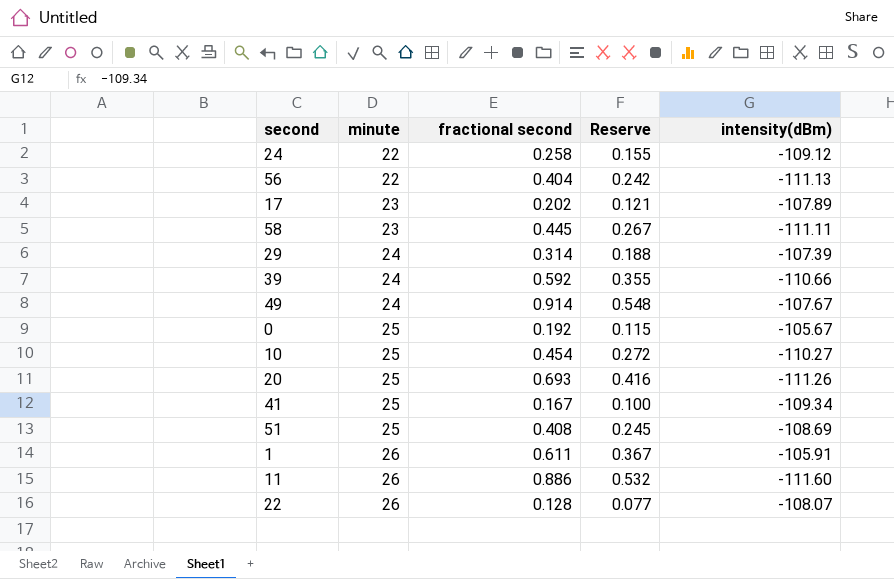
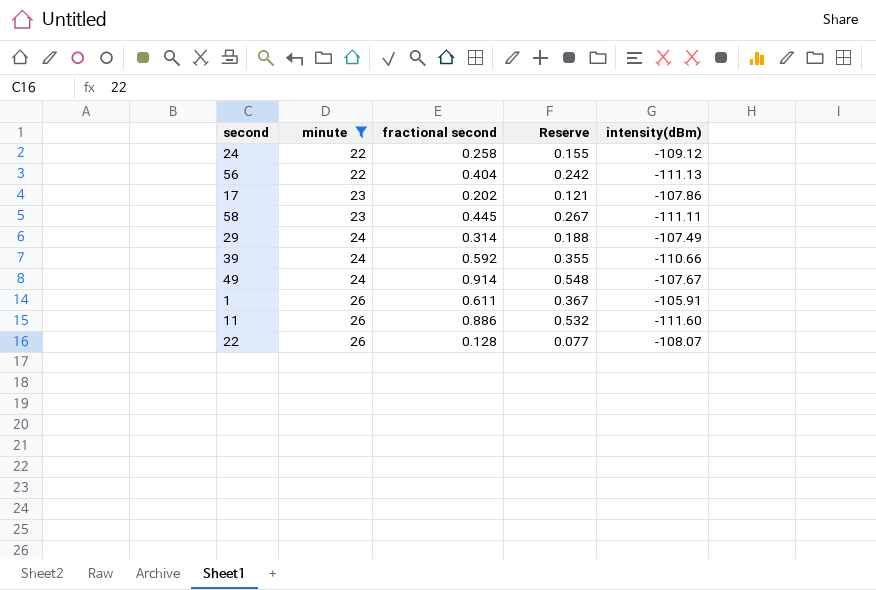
filter: none -> minute != 25
17 | intensity(dBm): -107.89 -> -107.86
29 | intensity(dBm): -107.39 -> -107.49

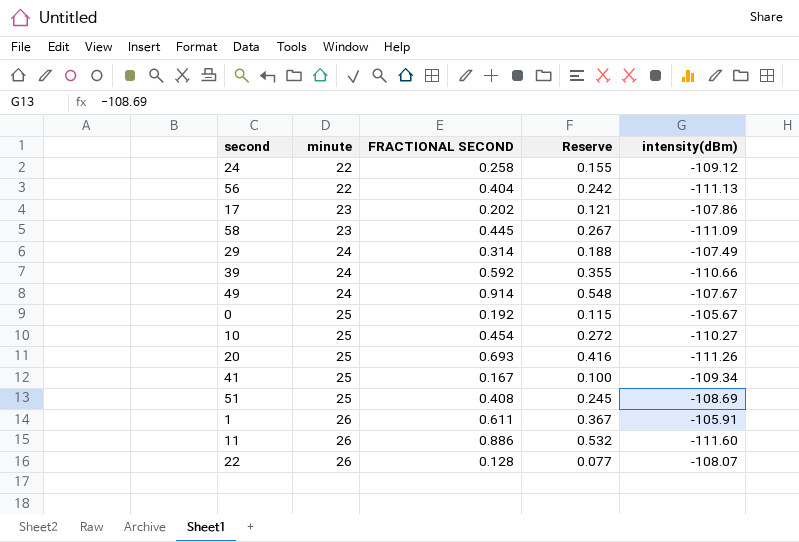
filter: minute != 25 -> none
column name: fractional second -> FRACTIONAL SECOND
58 | intensity(dBm): -111.11 -> -111.09

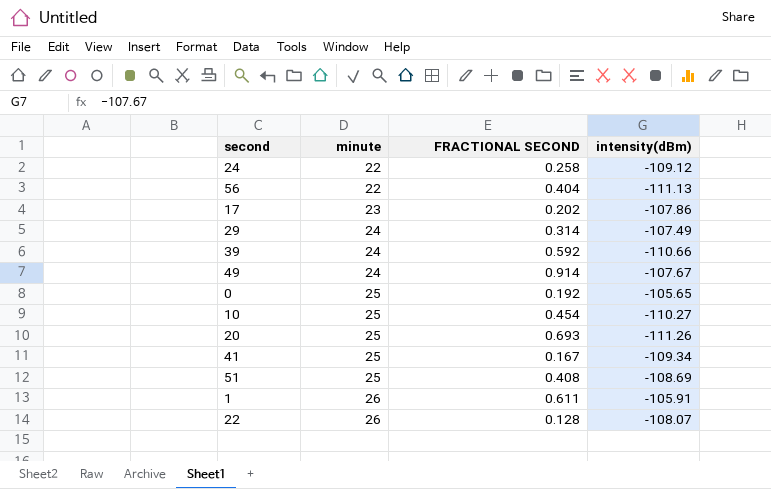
column Reserve | formula: [FRACTIONAL SECOND] * 0.6 -> none
row 58: 23 | 0.445 | 0.267 | -111.09 -> none
row 11: 26 | 0.886 | 0.532 | -111.60 -> none
0 | intensity(dBm): -105.67 -> -105.65

